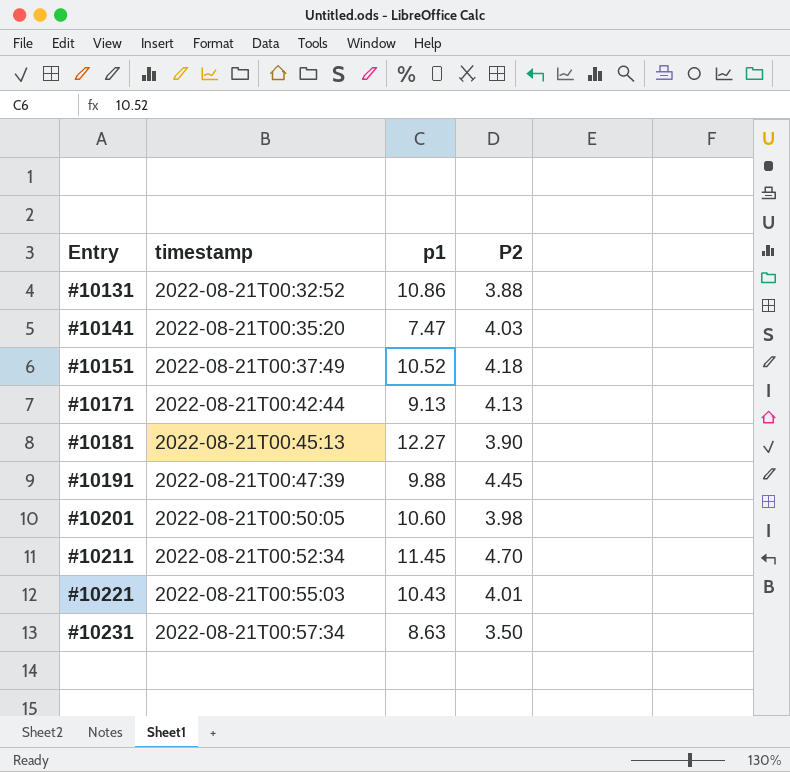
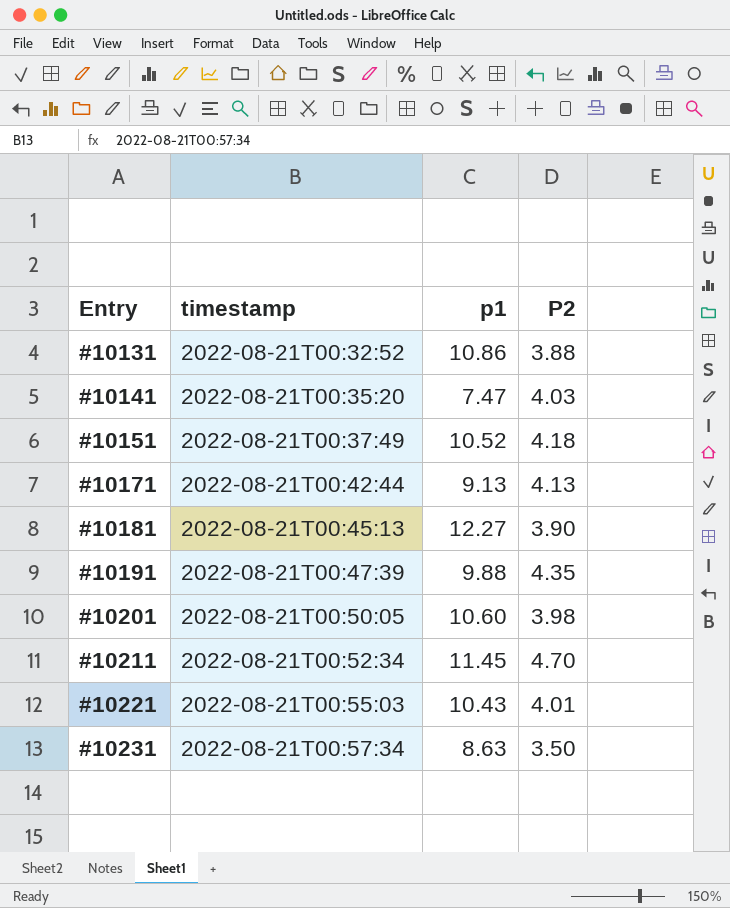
#10191 | P2: 4.45 -> 4.35

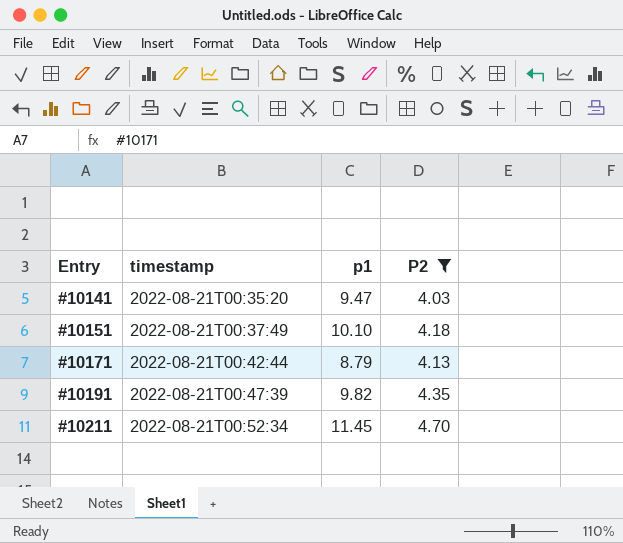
filter: none -> P2 >= 4.03
#10141 | p1: 7.47 -> 9.47
#10151 | p1: 10.52 -> 10.10
#10171 | p1: 9.13 -> 8.79
#10191 | p1: 9.88 -> 9.82

